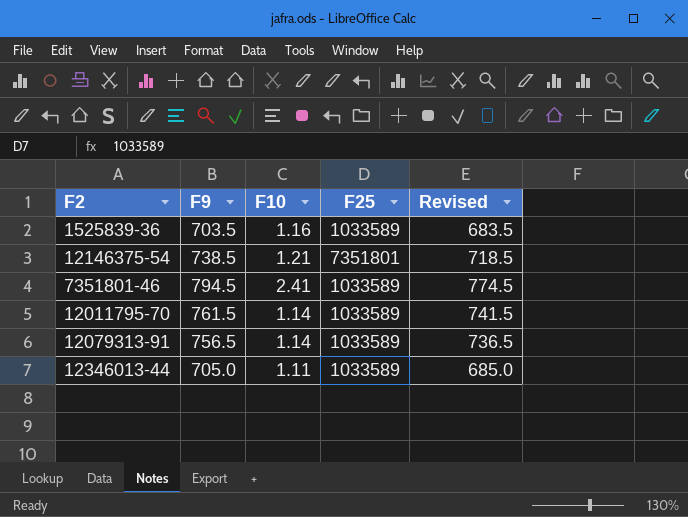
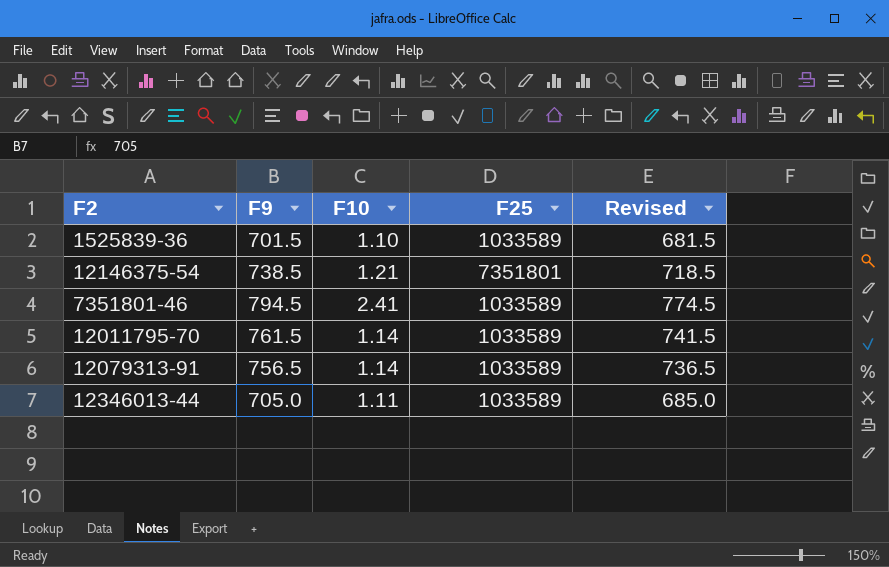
1525839-36 | F9: 703.5 -> 701.5
1525839-36 | F10: 1.16 -> 1.10
1525839-36 | Revised: 683.5 -> 681.5

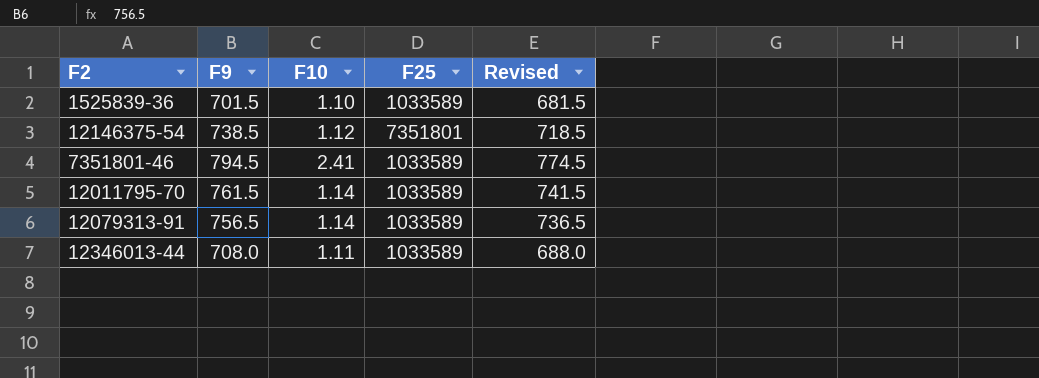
12146375-54 | F10: 1.21 -> 1.12
12346013-44 | F9: 705.0 -> 708.0
12346013-44 | Revised: 685.0 -> 688.0

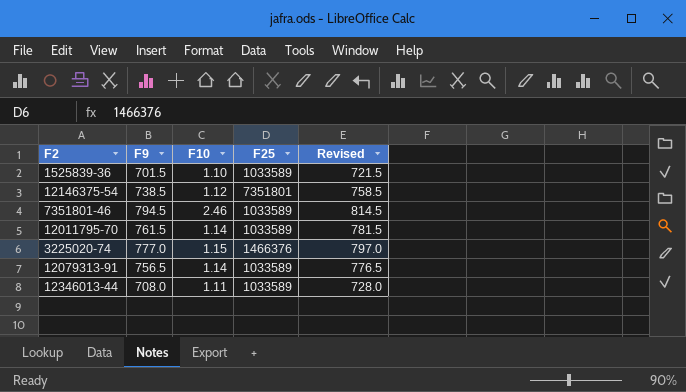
column Revised | formula: [F9] - 20 -> [F9] + 20
7351801-46 | F10: 2.41 -> 2.46
row 3225020-74: none -> 777.0 | 1.15 | 1466376 | 797.0

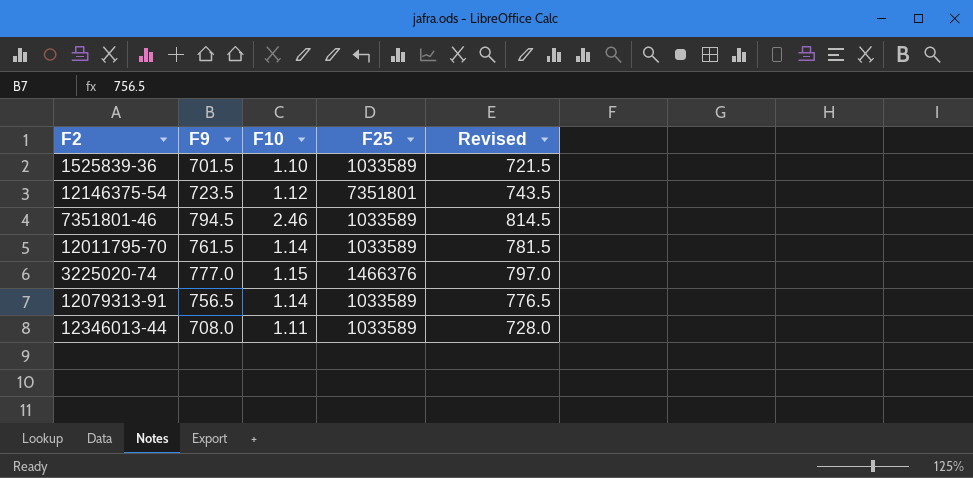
12146375-54 | F9: 738.5 -> 723.5
12146375-54 | Revised: 758.5 -> 743.5

